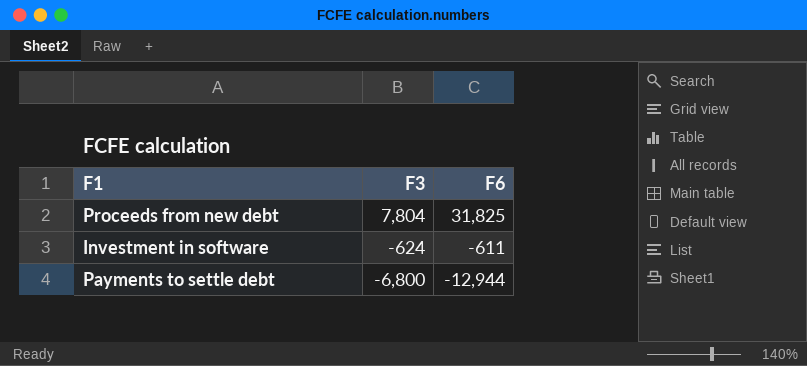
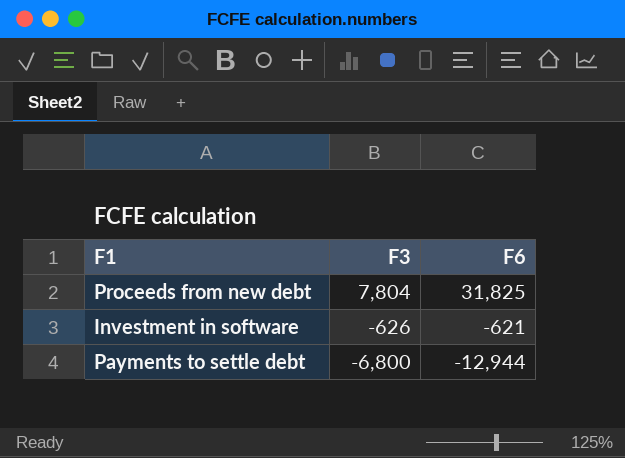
Investment in software | F3: -624 -> -626
Investment in software | F6: -611 -> -621

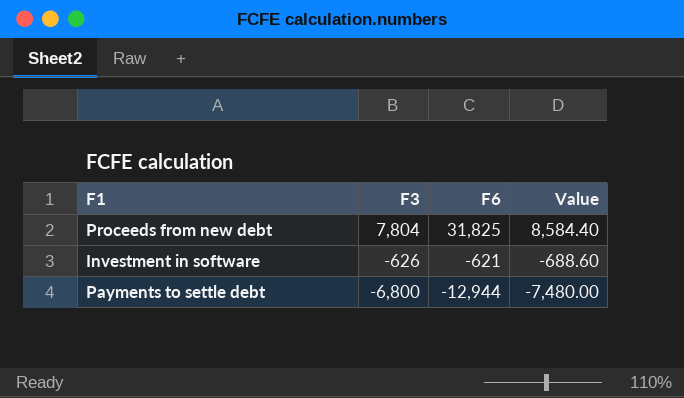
column Value | formula: none -> [F3] * 1.1

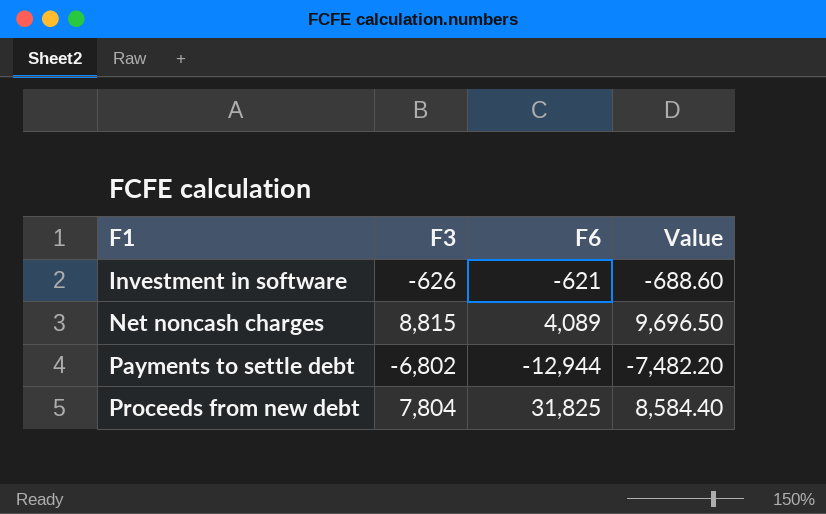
row order: F3 descending -> F1 ascending
row Net noncash charges: none -> 8,815 | 4,089 | 9,696.50
Payments to settle debt | F3: -6,800 -> -6,802
Payments to settle debt | Value: -7,480.00 -> -7,482.20

